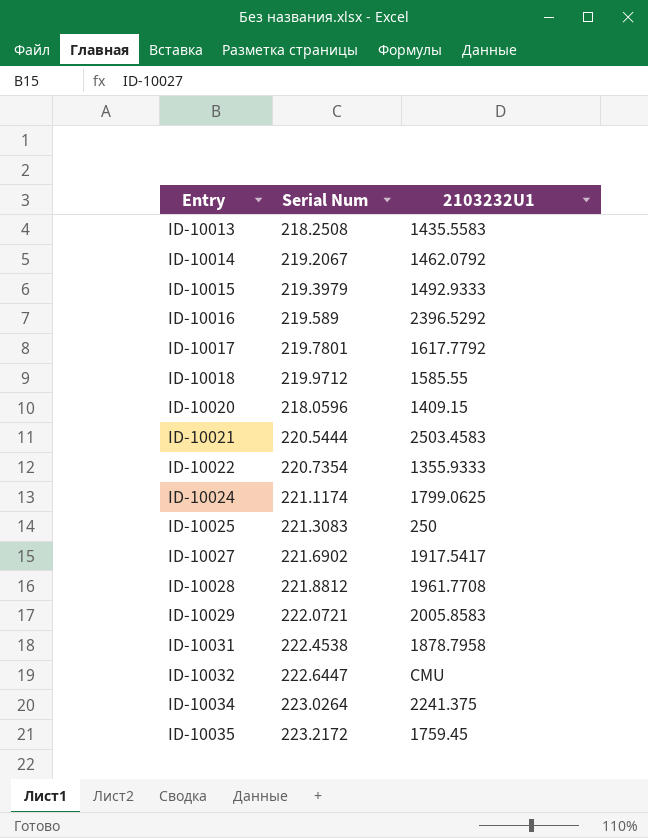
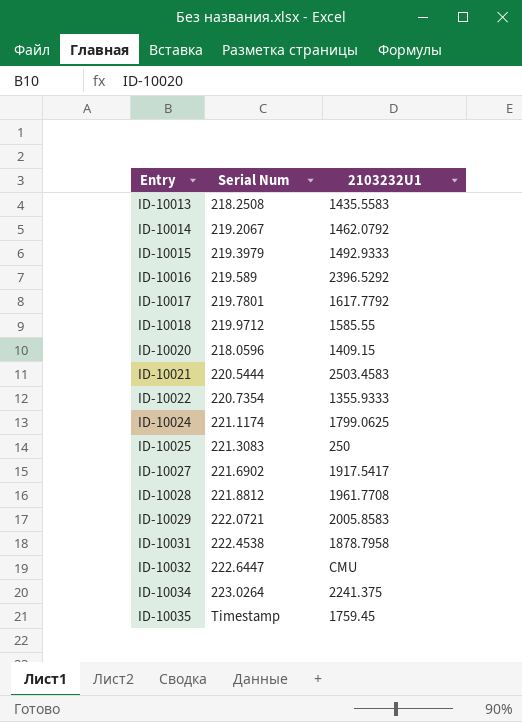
ID-10035 | Serial Num: 223.2172 -> Timestamp

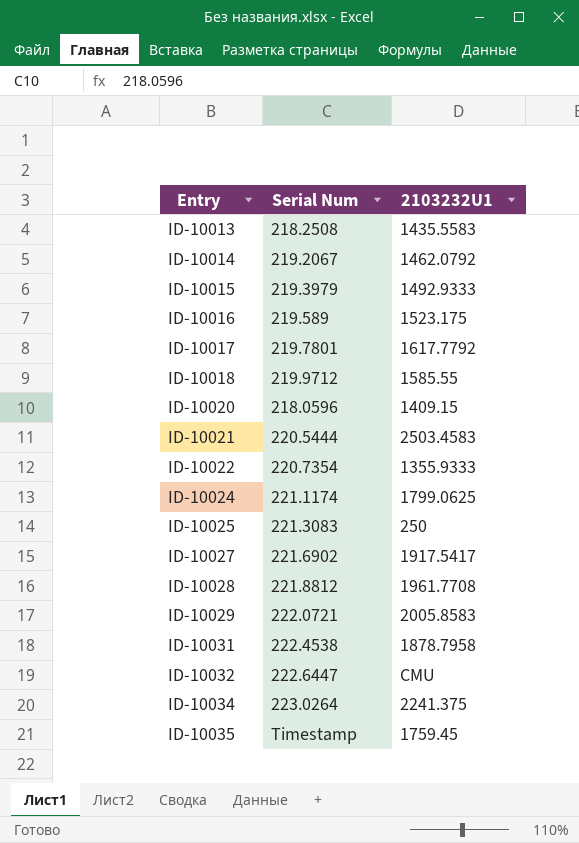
ID-10016 | 2103232U1: 2396.5292 -> 1523.175

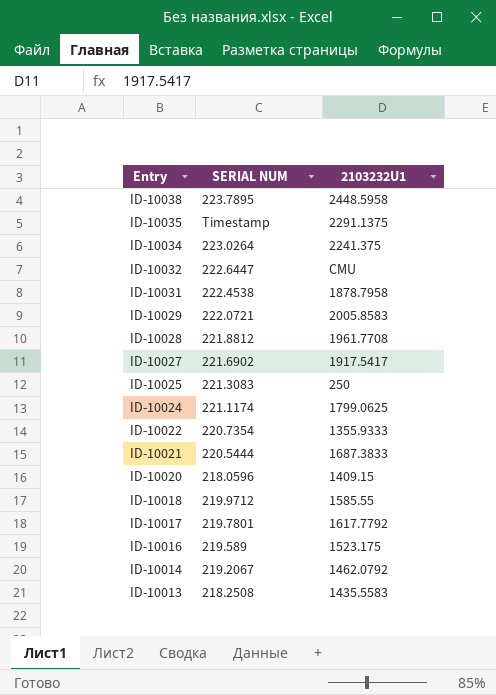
row order: Entry ascending -> Entry descending
column name: Serial Num -> SERIAL NUM
row ID-10015: 219.3979 | 1492.9333 -> none
row ID-10038: none -> 223.7895 | 2448.5958
ID-10035 | 2103232U1: 1759.45 -> 2291.1375
ID-10021 | 2103232U1: 2503.4583 -> 1687.3833

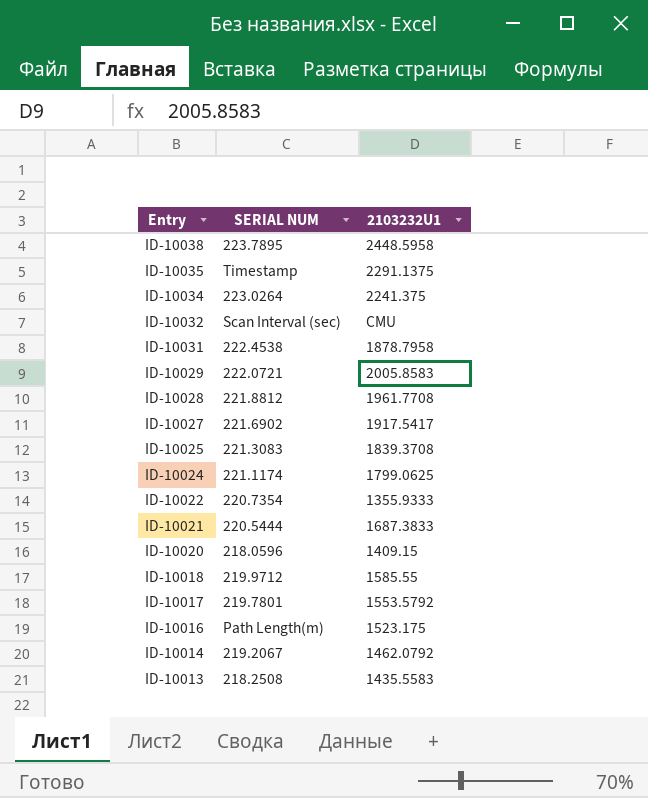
ID-10032 | SERIAL NUM: 222.6447 -> Scan Interval (sec)
ID-10025 | 2103232U1: 250 -> 1839.3708
ID-10017 | 2103232U1: 1617.7792 -> 1553.5792
ID-10016 | SERIAL NUM: 219.589 -> Path Length(m)

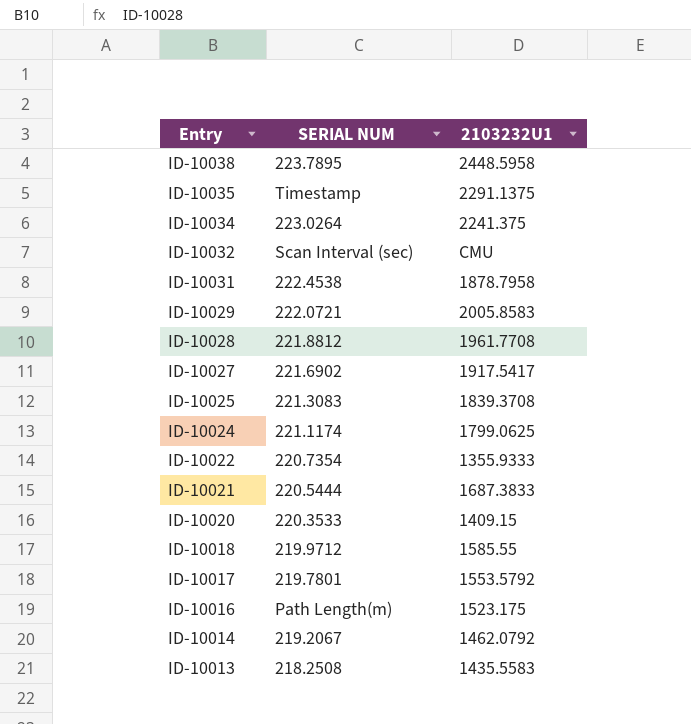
ID-10020 | SERIAL NUM: 218.0596 -> 220.3533

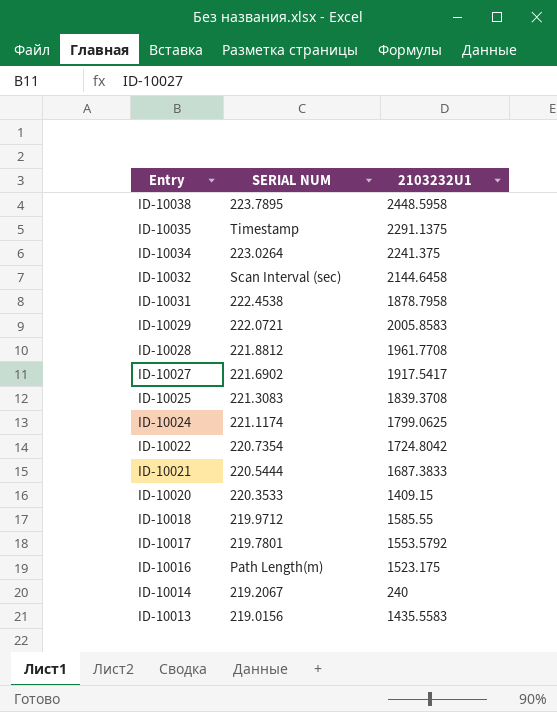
ID-10032 | 2103232U1: CMU -> 2144.6458
ID-10022 | 2103232U1: 1355.9333 -> 1724.8042
ID-10014 | 2103232U1: 1462.0792 -> 240
ID-10013 | SERIAL NUM: 218.2508 -> 219.0156

